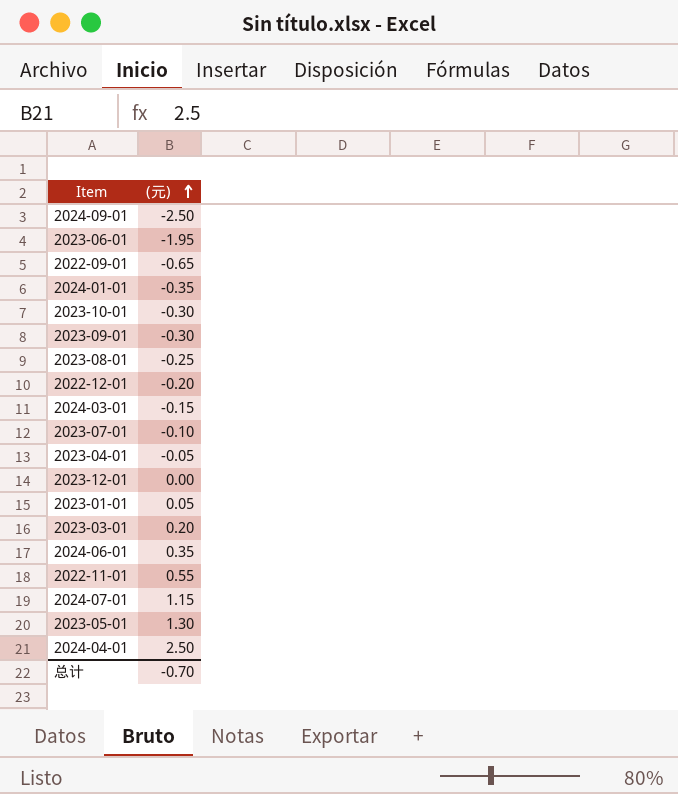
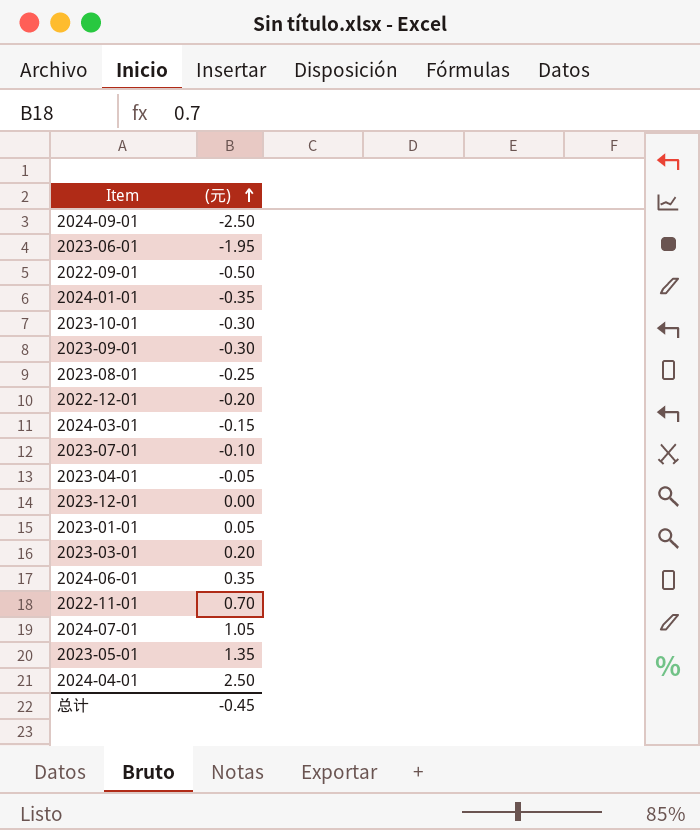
2022-09-01 | (元): -0.65 -> -0.50
2022-11-01 | (元): 0.55 -> 0.70
2024-07-01 | (元): 1.15 -> 1.05
2023-05-01 | (元): 1.30 -> 1.35
总计 | (元): -0.70 -> -0.45

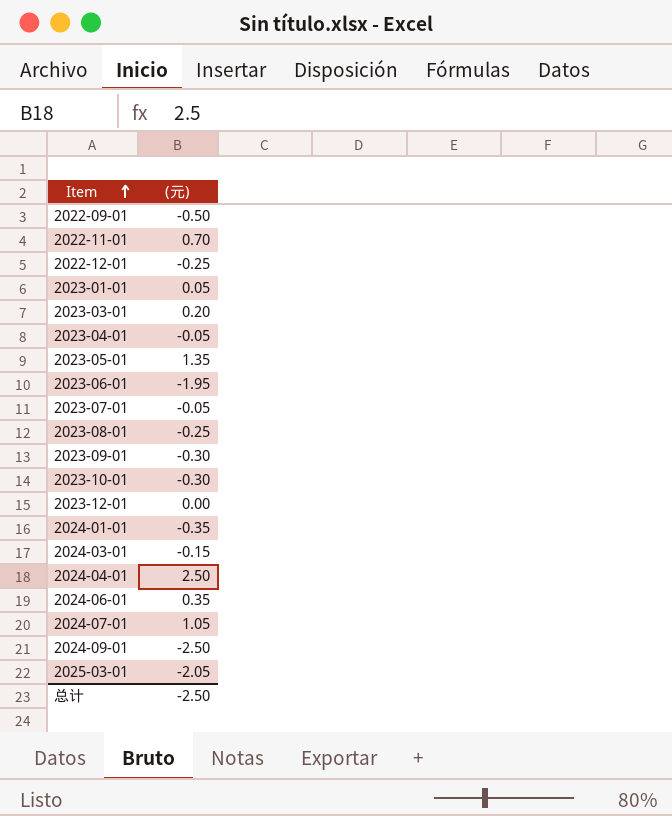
row order: (元) ascending -> Item ascending
2022-12-01 | (元): -0.20 -> -0.25
2023-07-01 | (元): -0.10 -> -0.05
row 2025-03-01: none -> -2.05
总计 | (元): -0.45 -> -2.50

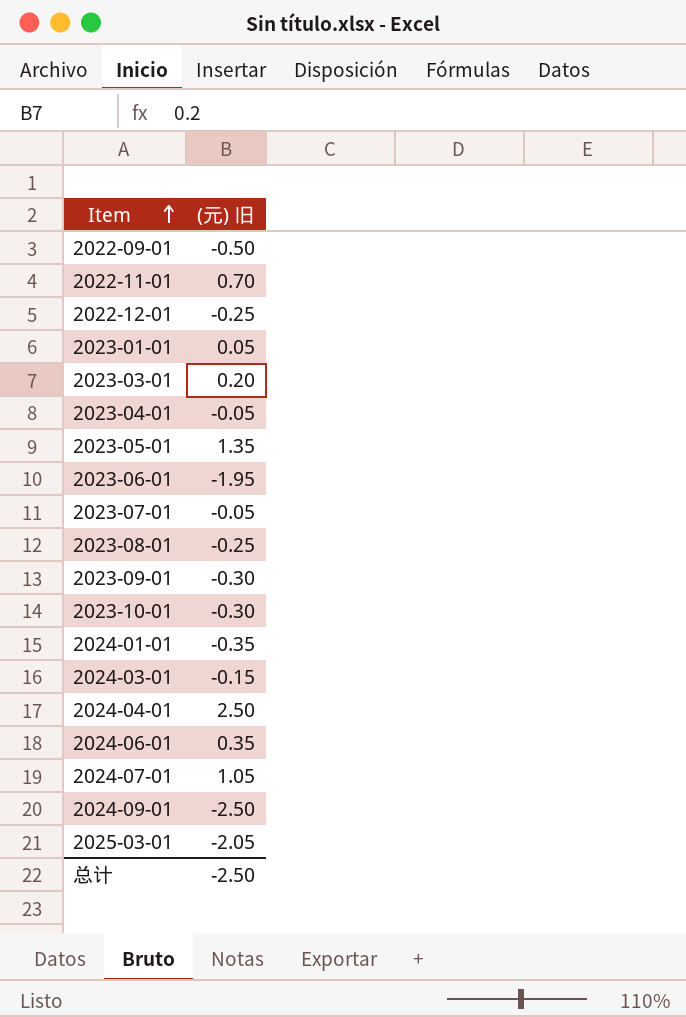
column name: (元) -> (元) 旧
row 2023-12-01: 0.00 -> none

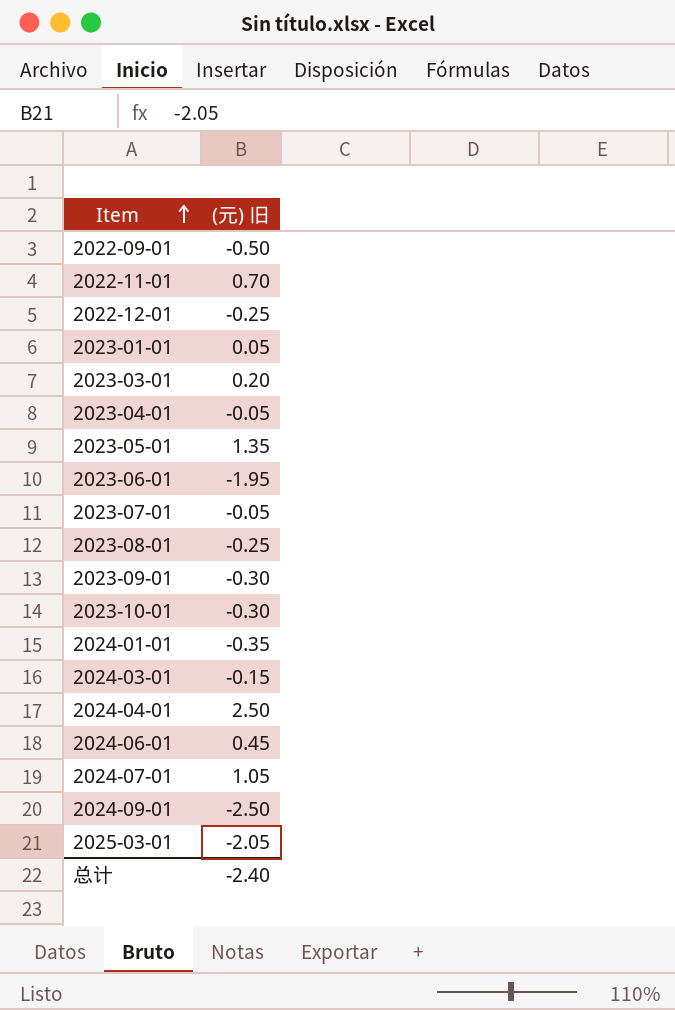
2024-06-01 | (元) 旧: 0.35 -> 0.45
总计 | (元) 旧: -2.50 -> -2.40

